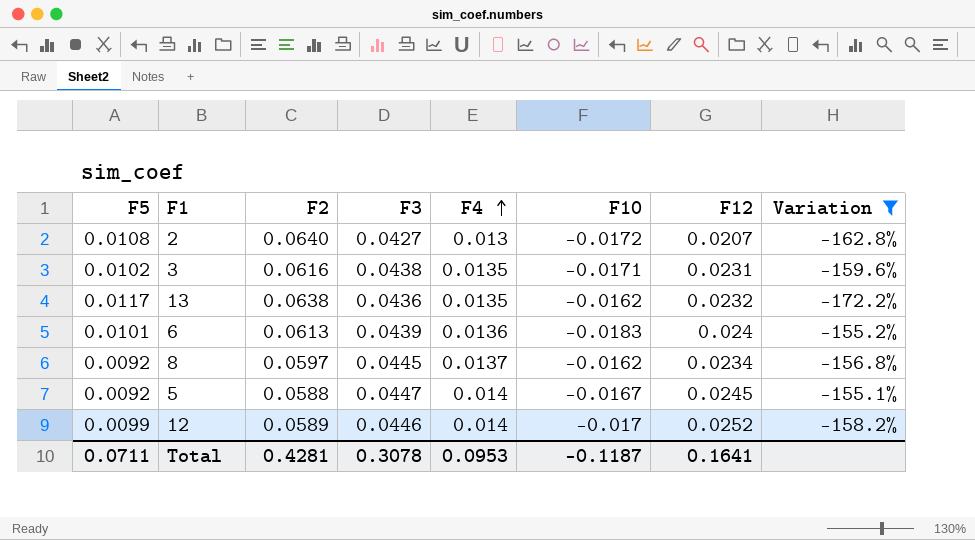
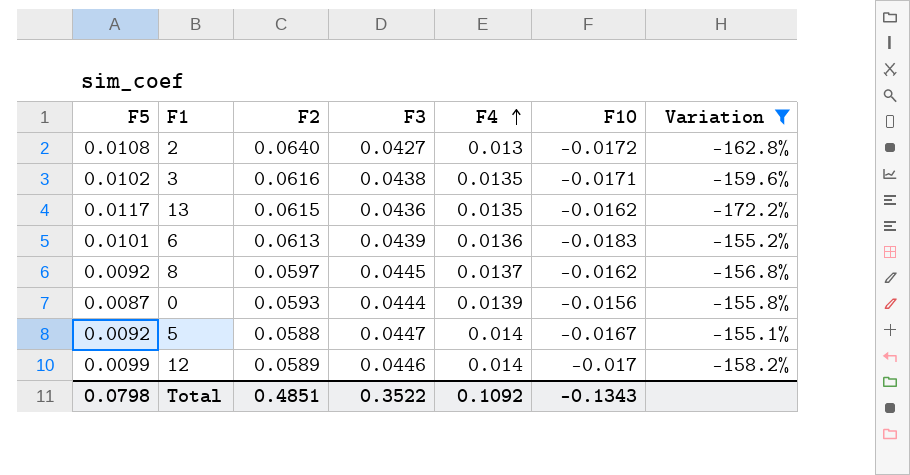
column F12 | position: 7 -> none
13 | F2: 0.0638 -> 0.0615
row 0: none -> 0.0087 | 0.0593 | 0.0444 | 0.0139 | -0.0156 | -155.8%
Total | F5: 0.0711 -> 0.0798
Total | F2: 0.4281 -> 0.4851
Total | F3: 0.3078 -> 0.3522
Total | F4: 0.0953 -> 0.1092
Total | F10: -0.1187 -> -0.1343

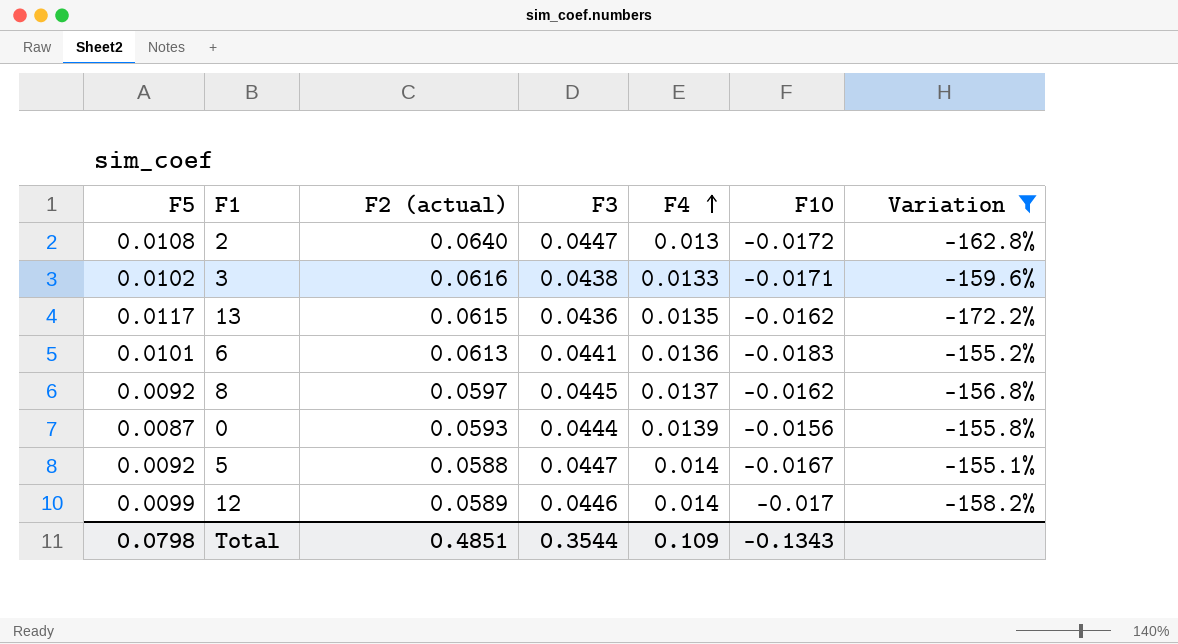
column name: F2 -> F2 (actual)
2 | F3: 0.0427 -> 0.0447
3 | F4: 0.0135 -> 0.0133
6 | F3: 0.0439 -> 0.0441
Total | F3: 0.3522 -> 0.3544
Total | F4: 0.1092 -> 0.109

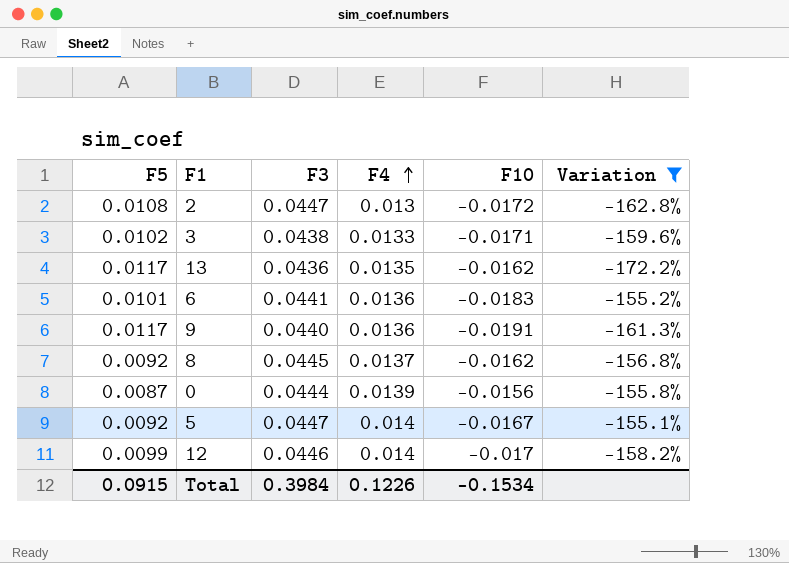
column F2 (actual) | position: 3 -> none
row 9: none -> 0.0117 | 0.0440 | 0.0136 | -0.0191 | -161.3%
Total | F5: 0.0798 -> 0.0915
Total | F3: 0.3544 -> 0.3984
Total | F4: 0.109 -> 0.1226
Total | F10: -0.1343 -> -0.1534

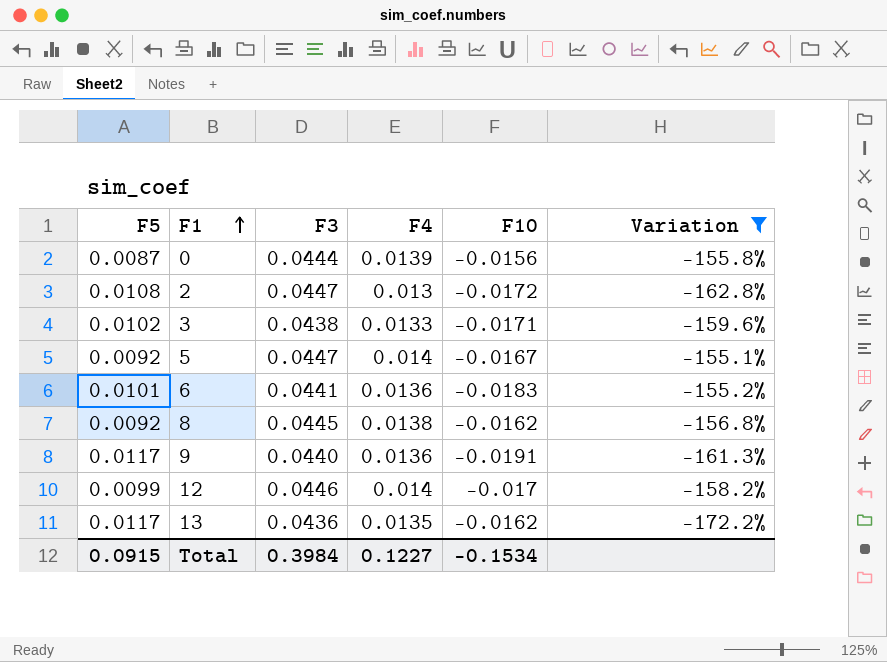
row order: F4 ascending -> F1 ascending
8 | F4: 0.0137 -> 0.0138
Total | F4: 0.1226 -> 0.1227

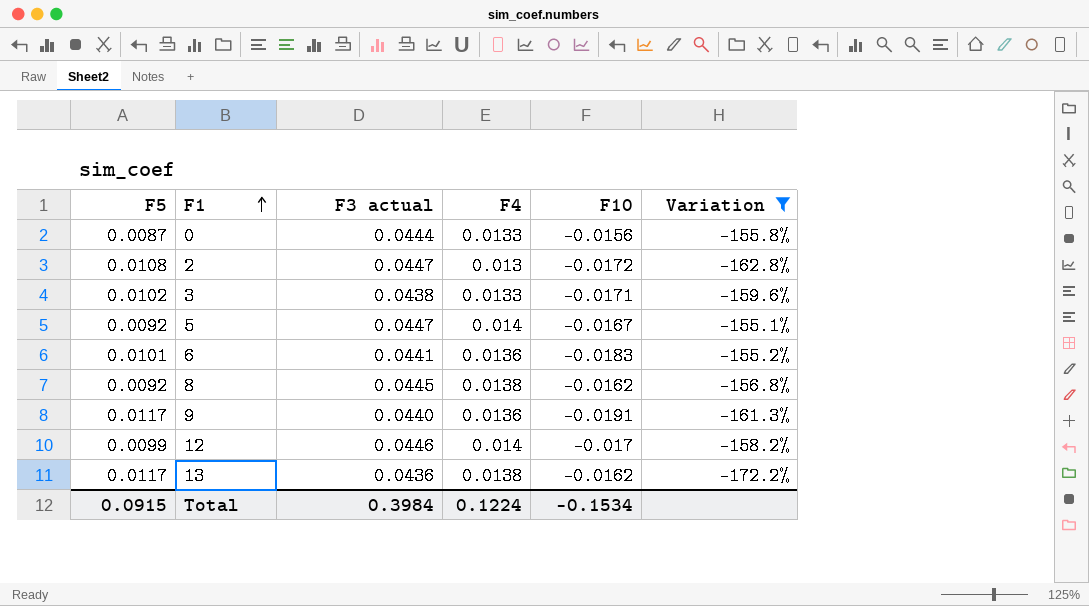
column name: F3 -> F3 actual
0 | F4: 0.0139 -> 0.0133
13 | F4: 0.0135 -> 0.0138
Total | F4: 0.1227 -> 0.1224

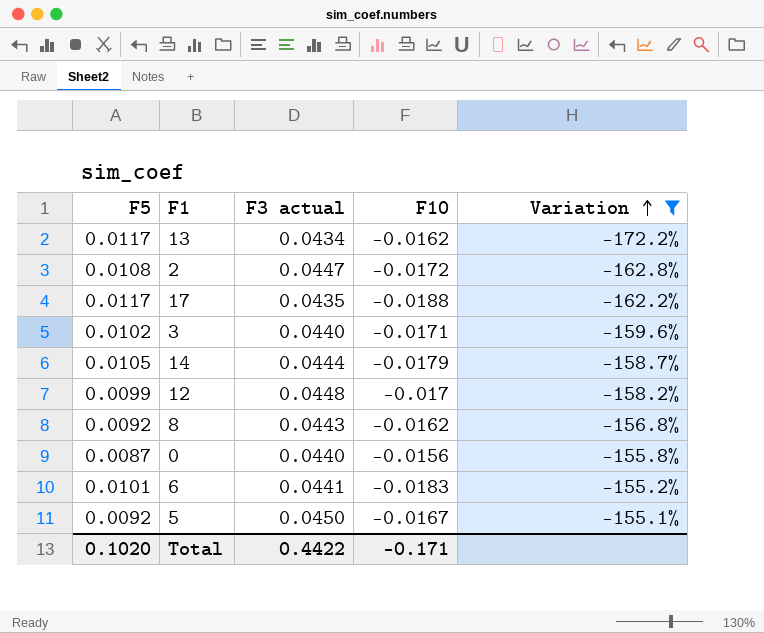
row order: F1 ascending -> Variation ascending
column F4 | position: 4 -> none
row 9: 0.0117 | 0.0440 | 0.0136 | -0.0191 | -161.3% -> none
13 | F3 actual: 0.0436 -> 0.0434
row 17: none -> 0.0117 | 0.0435 | -0.0188 | -162.2%
3 | F3 actual: 0.0438 -> 0.0440
row 14: none -> 0.0105 | 0.0444 | -0.0179 | -158.7%
12 | F3 actual: 0.0446 -> 0.0448
8 | F3 actual: 0.0445 -> 0.0443
0 | F3 actual: 0.0444 -> 0.0440
5 | F3 actual: 0.0447 -> 0.0450
Total | F5: 0.0915 -> 0.1020
Total | F3 actual: 0.3984 -> 0.4422
Total | F10: -0.1534 -> -0.171

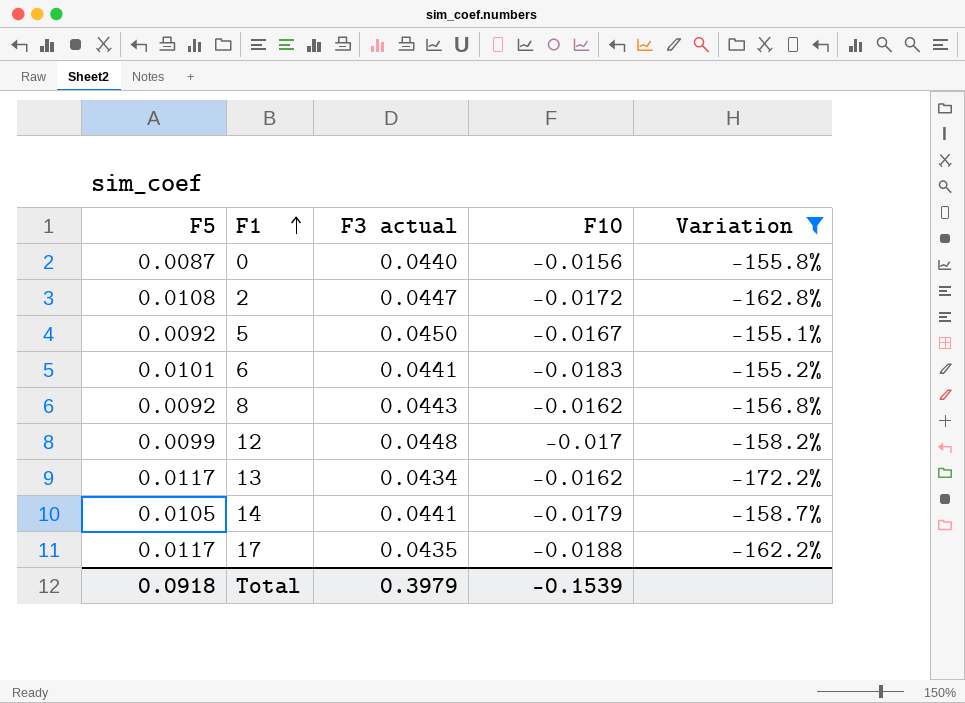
row order: Variation ascending -> F1 ascending
row 3: 0.0102 | 0.0440 | -0.0171 | -159.6% -> none
14 | F3 actual: 0.0444 -> 0.0441
Total | F5: 0.1020 -> 0.0918
Total | F3 actual: 0.4422 -> 0.3979
Total | F10: -0.171 -> -0.1539

